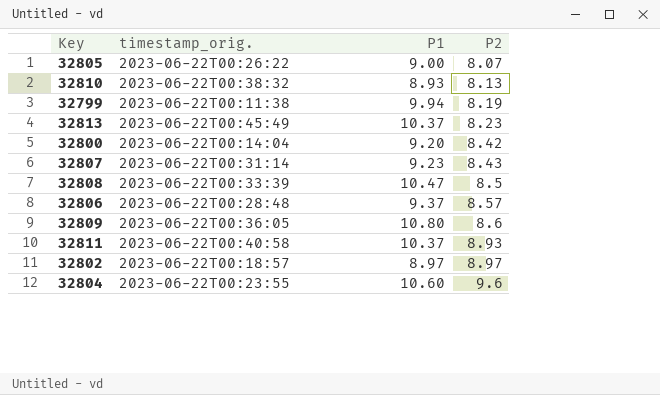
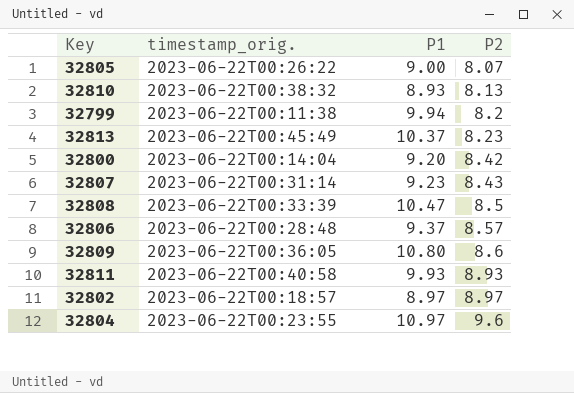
32799 | P2: 8.19 -> 8.2
32811 | P1: 10.37 -> 9.93
32804 | P1: 10.60 -> 10.97

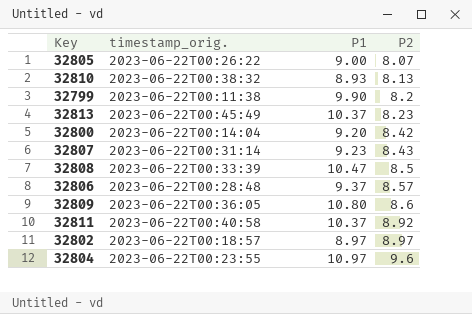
32799 | P1: 9.94 -> 9.90
32811 | P1: 9.93 -> 10.37
32811 | P2: 8.93 -> 8.92

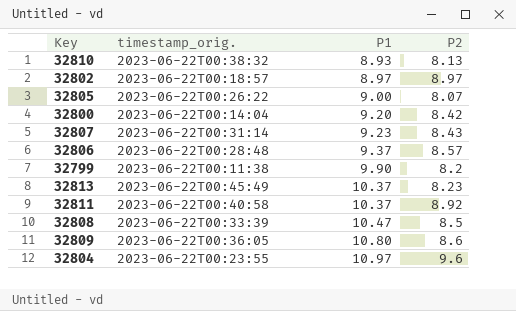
row order: P2 ascending -> P1 ascending

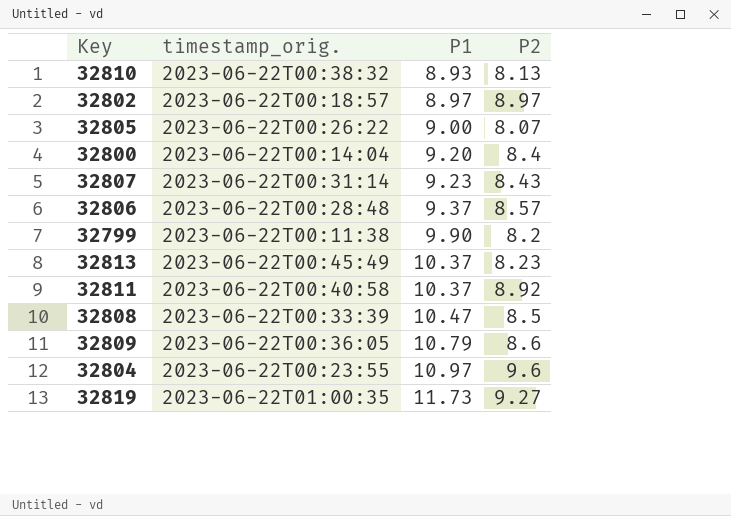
32800 | P2: 8.42 -> 8.4
32809 | P1: 10.80 -> 10.79
row 32819: none -> 2023-06-22T01:00:35 | 11.73 | 9.27

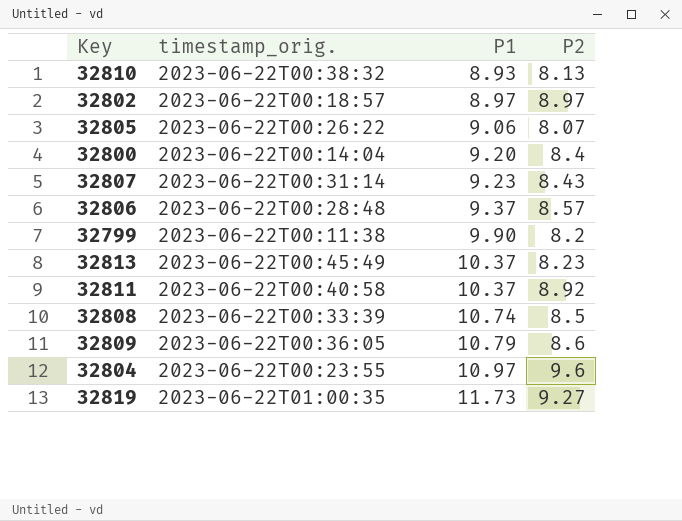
32805 | P1: 9.00 -> 9.06
32808 | P1: 10.47 -> 10.74

